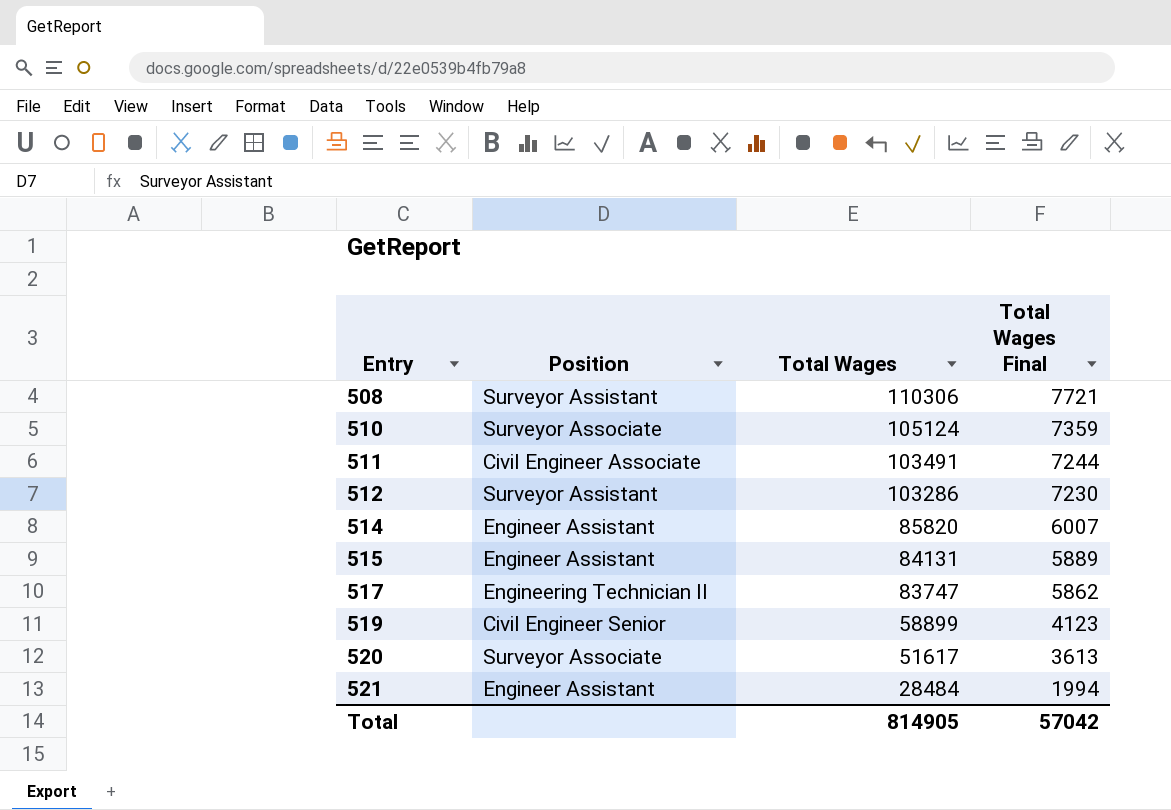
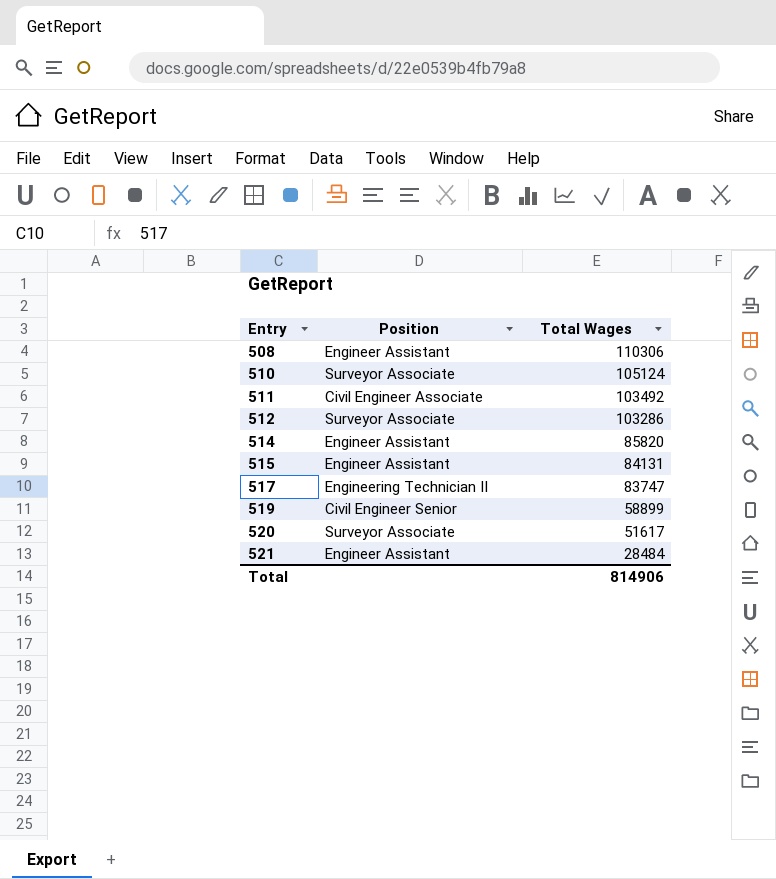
column Total Wages Final | formula: [Total Wages] * 0.07 -> none
508 | Position: Surveyor Assistant -> Engineer Assistant
511 | Total Wages: 103491 -> 103492
512 | Position: Surveyor Assistant -> Surveyor Associate
Total | Total Wages: 814905 -> 814906

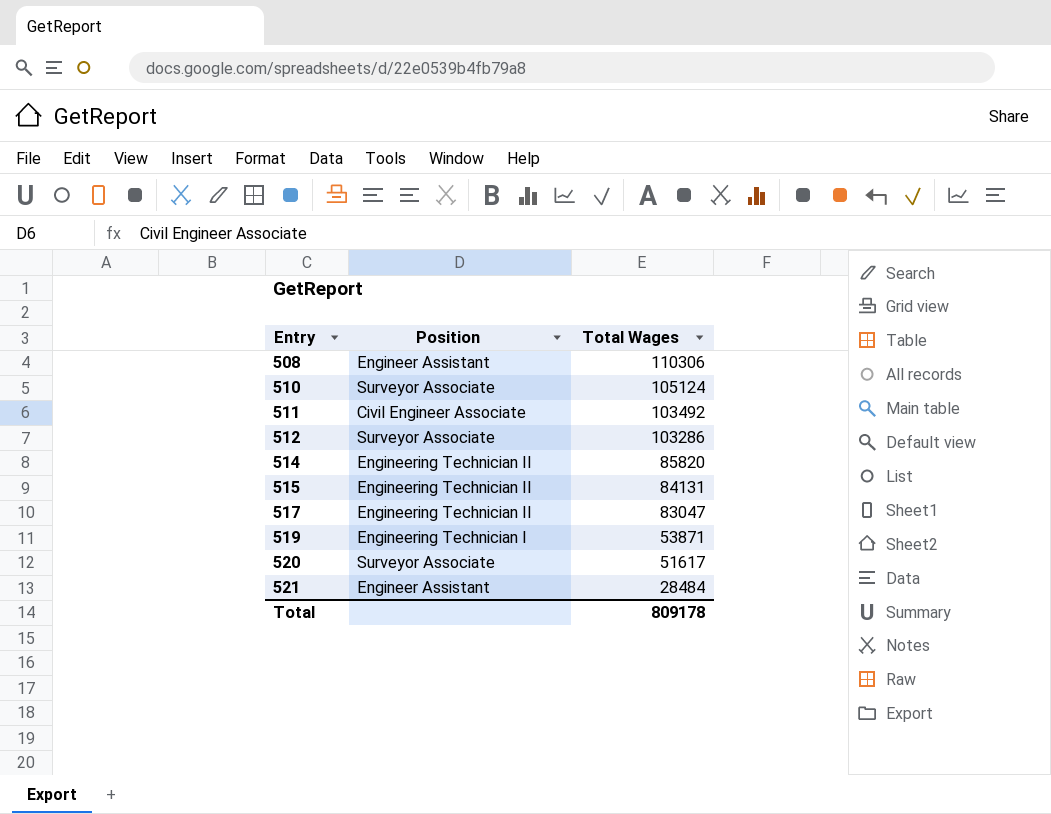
514 | Position: Engineer Assistant -> Engineering Technician II
515 | Position: Engineer Assistant -> Engineering Technician II
517 | Total Wages: 83747 -> 83047
519 | Position: Civil Engineer Senior -> Engineering Technician I
519 | Total Wages: 58899 -> 53871
Total | Total Wages: 814906 -> 809178

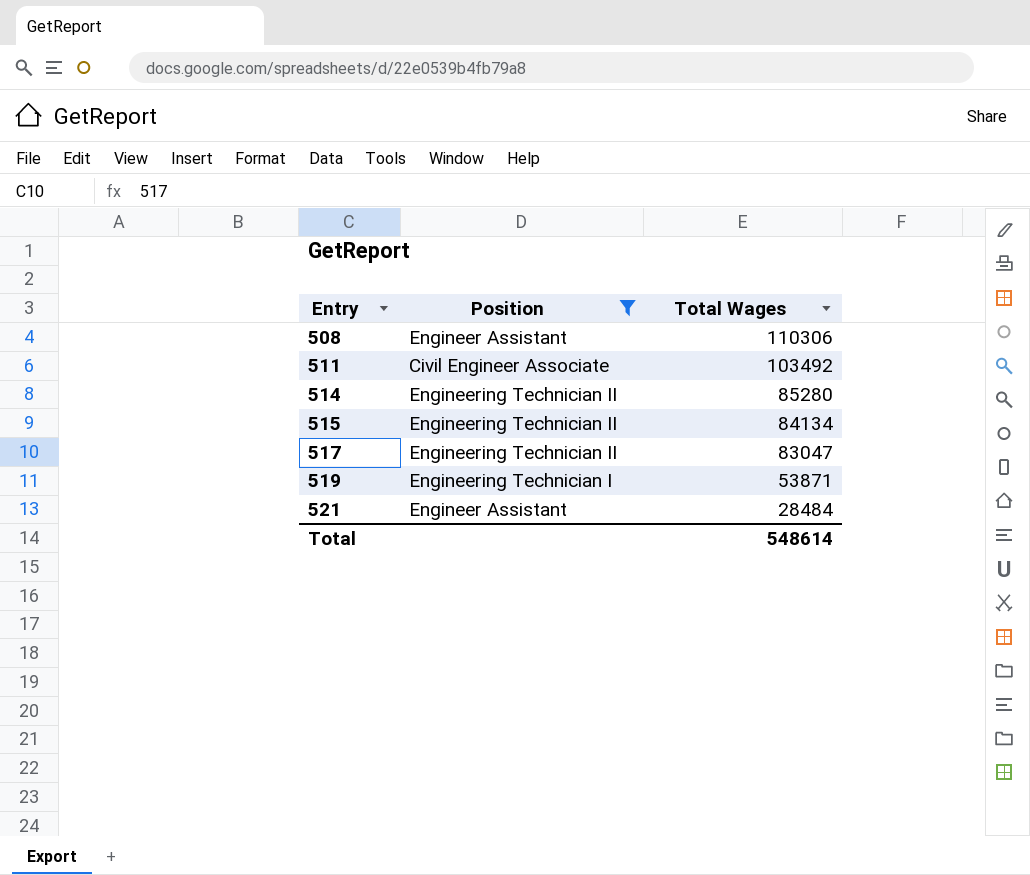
filter: none -> Position != Surveyor Associate
514 | Total Wages: 85820 -> 85280
515 | Total Wages: 84131 -> 84134
Total | Total Wages: 809178 -> 548614

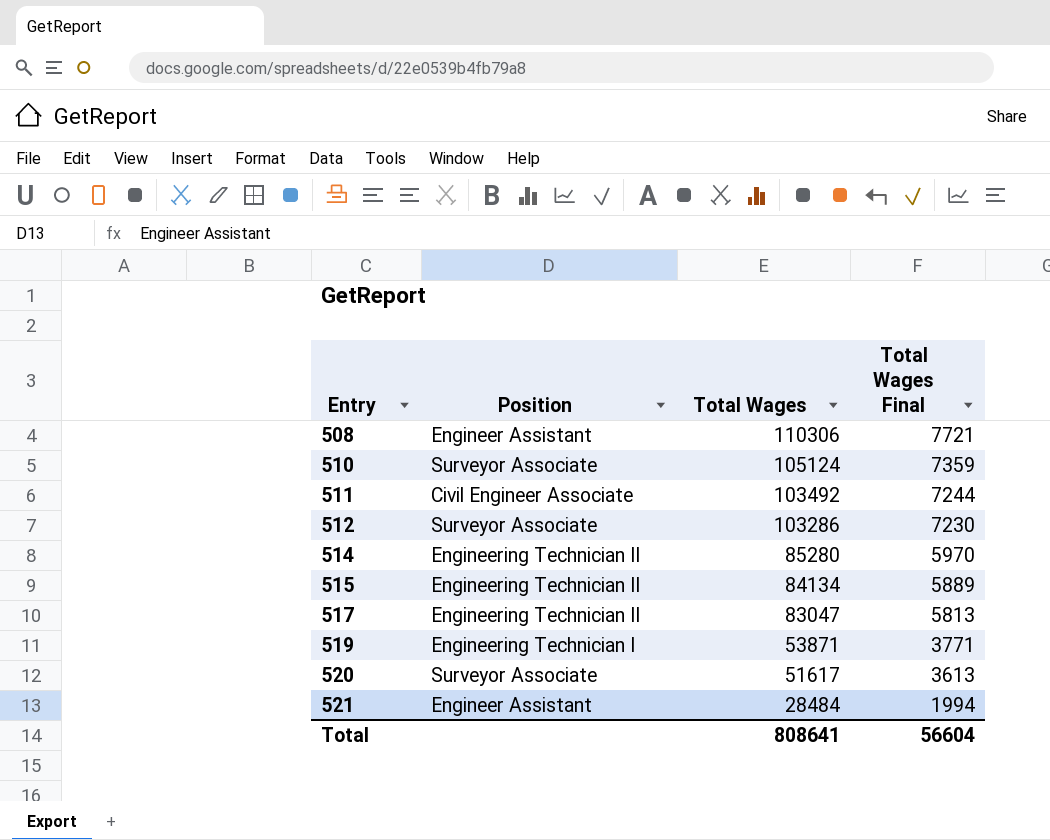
filter: Position != Surveyor Associate -> none
column Total Wages Final | formula: none -> [Total Wages] * 0.07
Total | Total Wages: 548614 -> 808641

